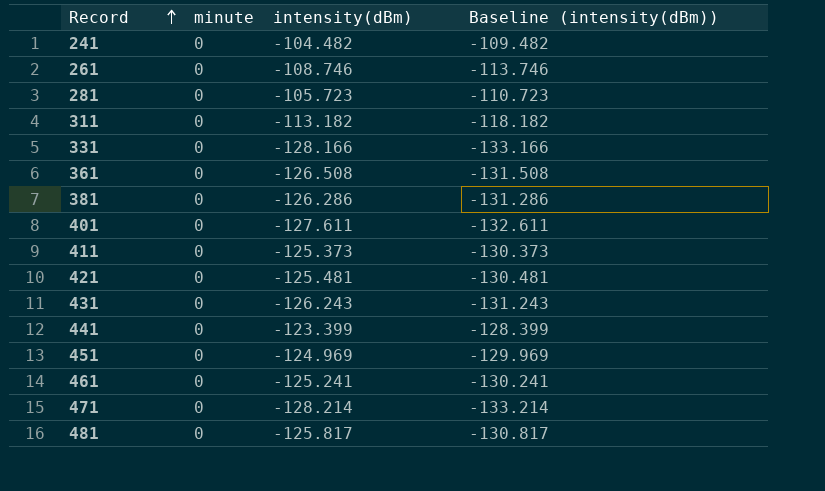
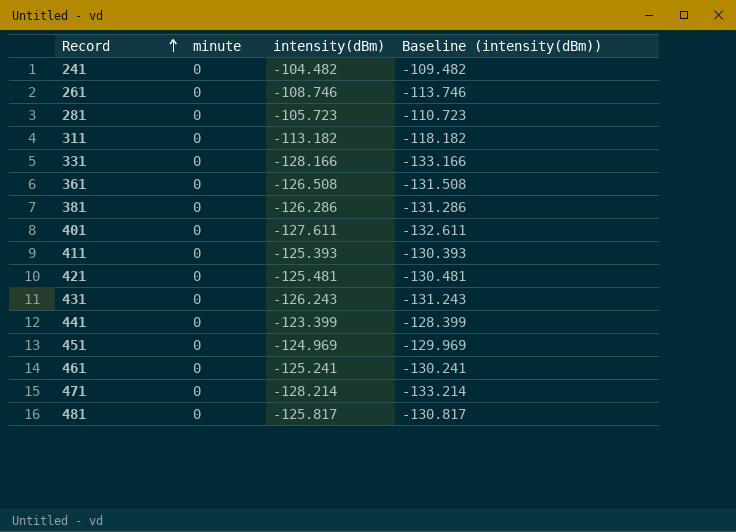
411 | intensity(dBm): -125.373 -> -125.393
411 | Baseline (intensity(dBm)): -130.373 -> -130.393

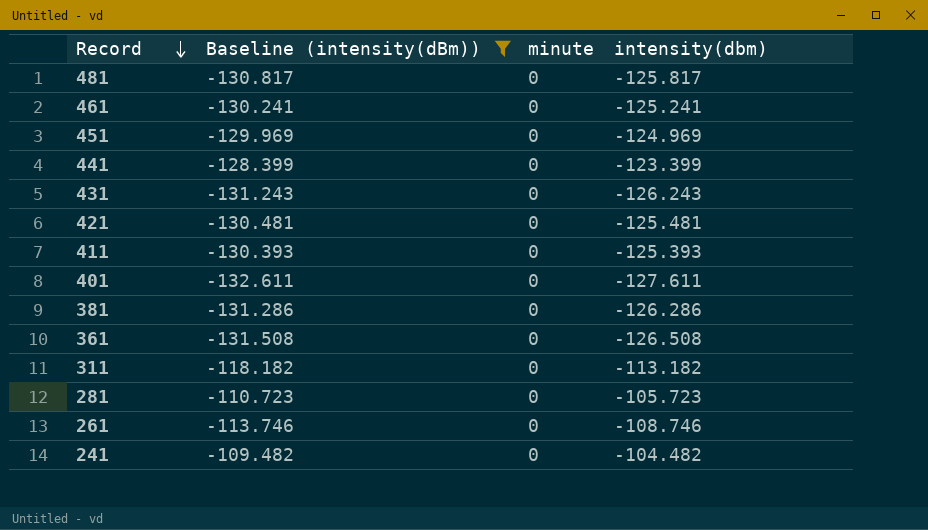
filter: none -> Baseline (intensity(dBm)) >= -132.611
row order: Record ascending -> Record descending
column Baseline (intensity(dBm)) | position: 4 -> 2
column name: intensity(dBm) -> intensity(dbm)

